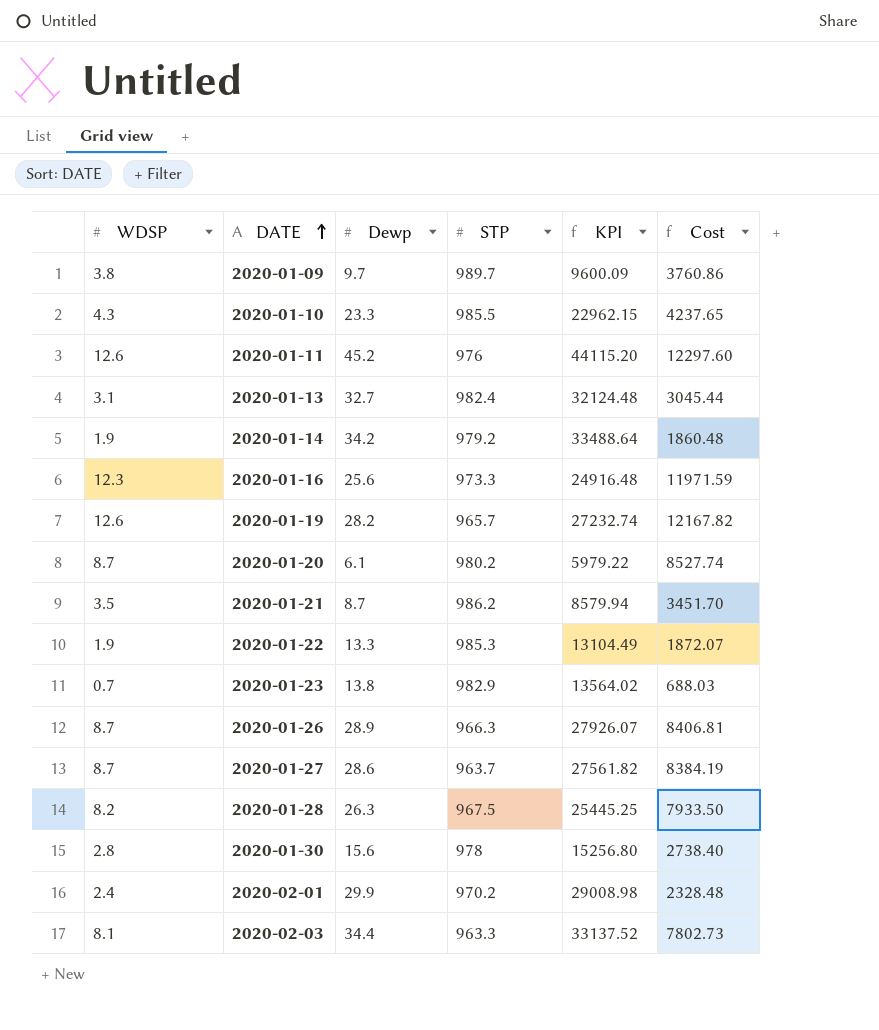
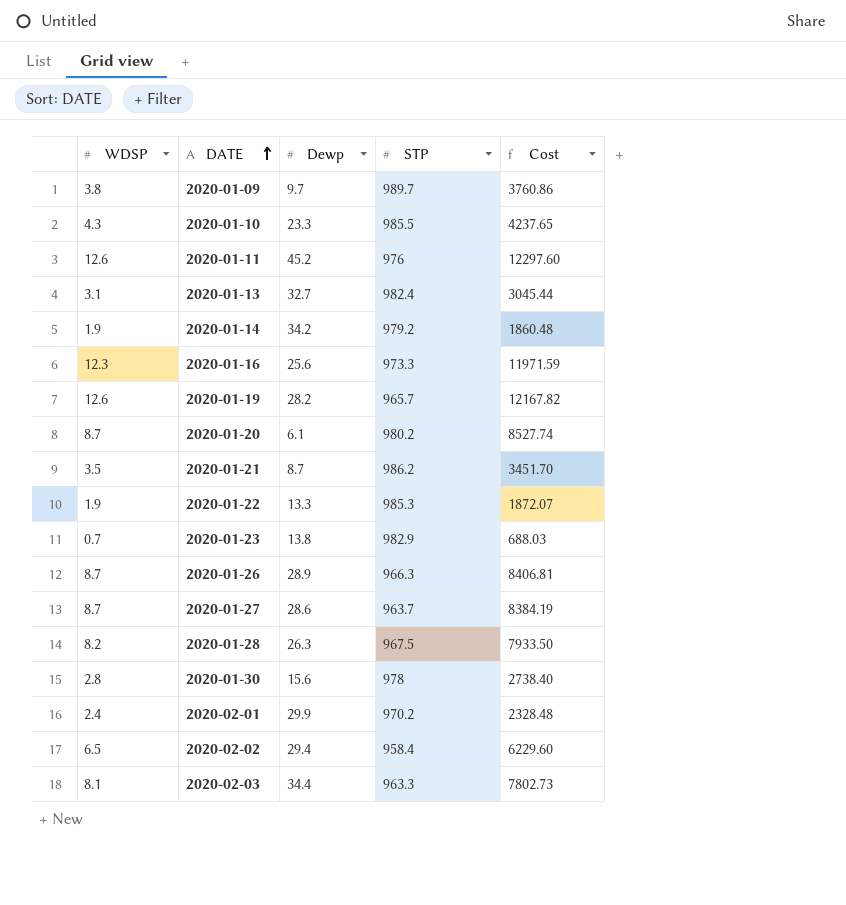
column KPI | formula: [Dewp] * [STP] -> none
row 2020-02-02: none -> 6.5 | 29.4 | 958.4 | 6229.60

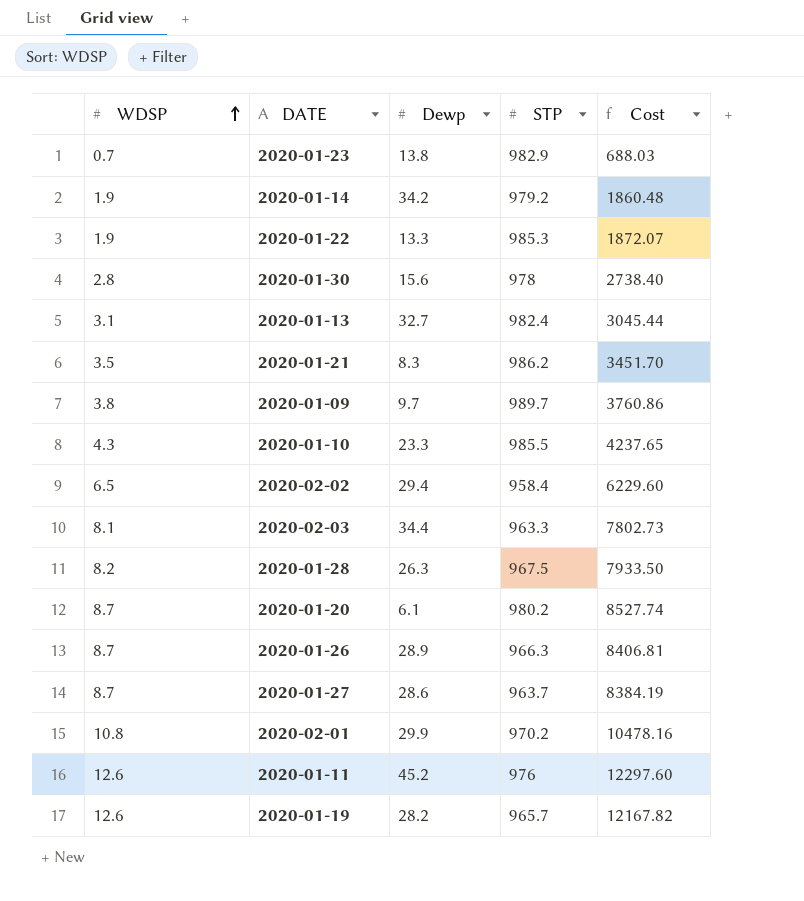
row order: DATE ascending -> WDSP ascending
row 2020-01-16: 12.3 | 25.6 | 973.3 | 11971.59 -> none
2020-01-21 | Dewp: 8.7 -> 8.3
2020-02-01 | WDSP: 2.4 -> 10.8
2020-02-01 | Cost: 2328.48 -> 10478.16

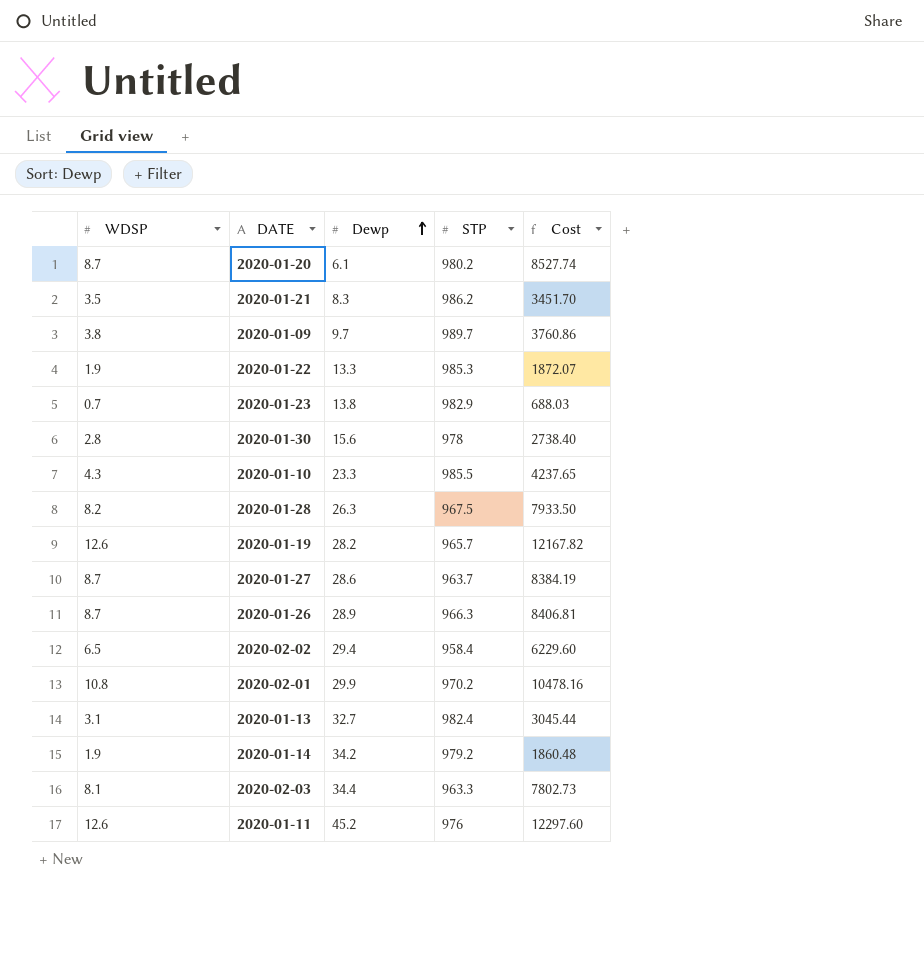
row order: WDSP ascending -> Dewp ascending

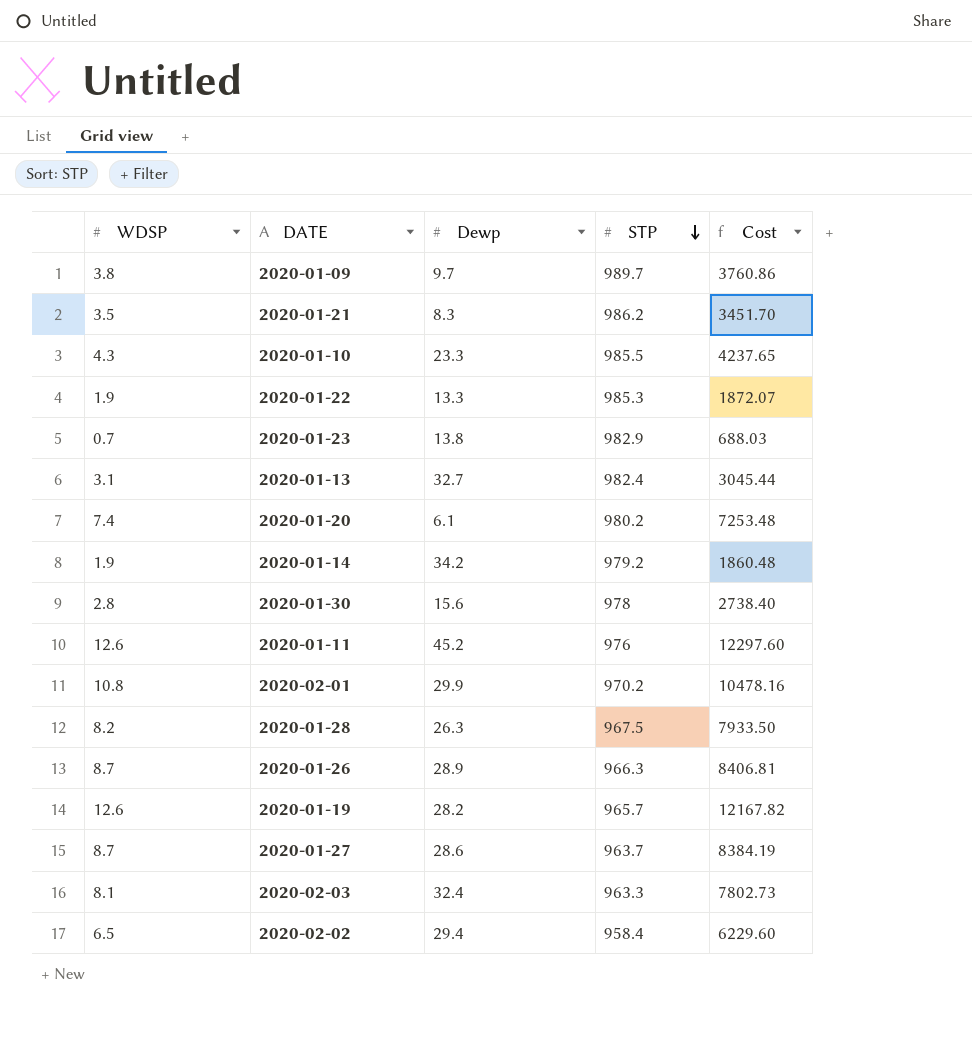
row order: Dewp ascending -> STP descending
2020-01-20 | WDSP: 8.7 -> 7.4
2020-01-20 | Cost: 8527.74 -> 7253.48
2020-02-03 | Dewp: 34.4 -> 32.4

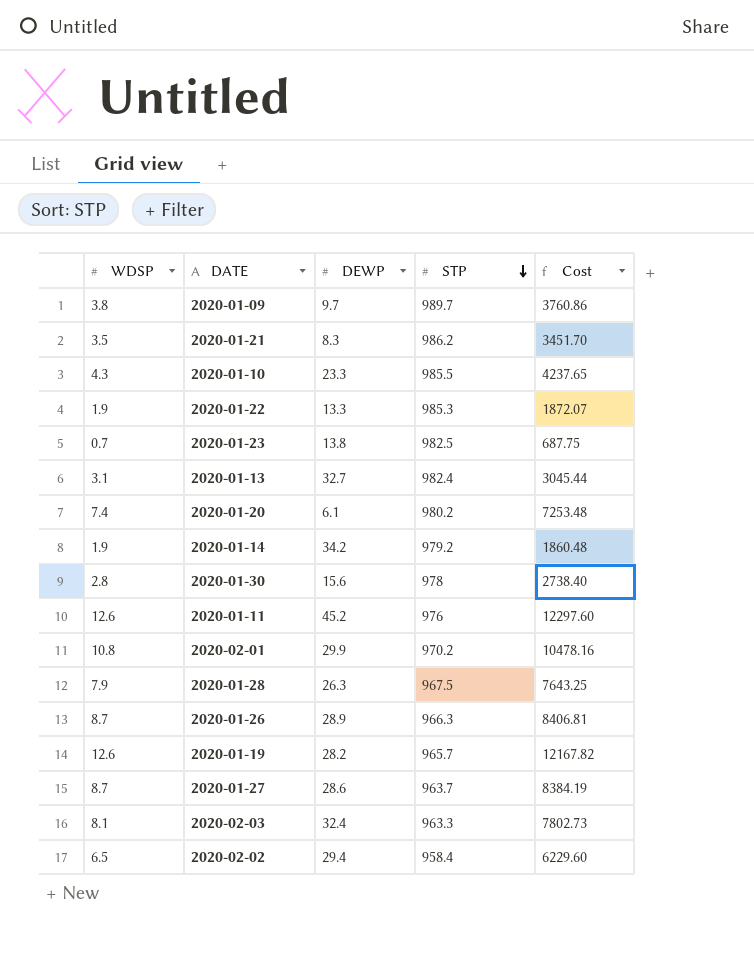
column name: Dewp -> DEWP
2020-01-23 | STP: 982.9 -> 982.5
2020-01-23 | Cost: 688.03 -> 687.75
2020-01-28 | WDSP: 8.2 -> 7.9
2020-01-28 | Cost: 7933.50 -> 7643.25

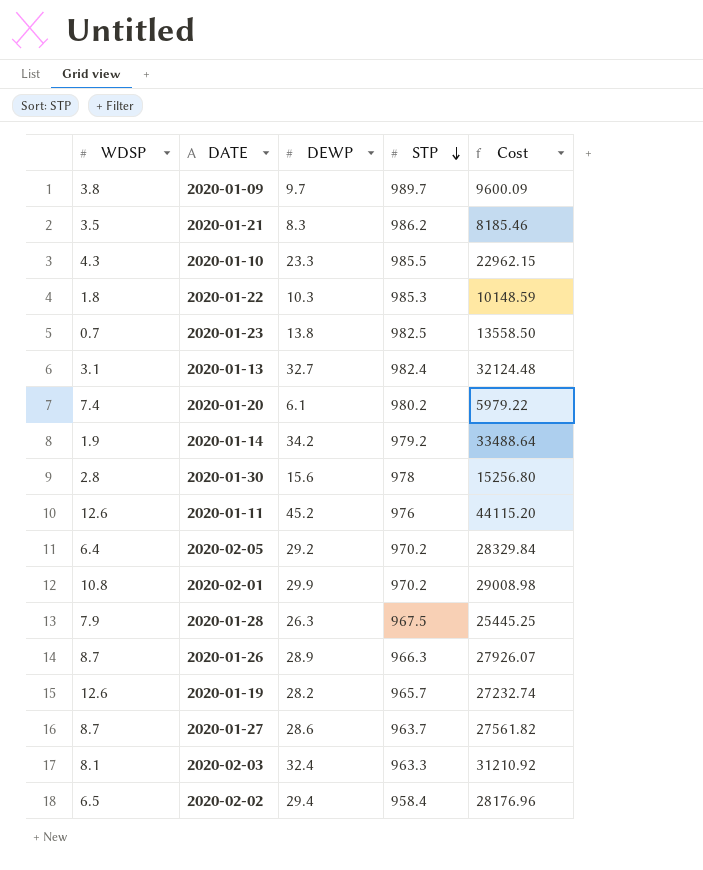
column Cost | formula: [WDSP] * [STP] -> [DEWP] * [STP]
2020-01-22 | WDSP: 1.9 -> 1.8
2020-01-22 | DEWP: 13.3 -> 10.3
row 2020-02-05: none -> 6.4 | 29.2 | 970.2 | 28329.84

